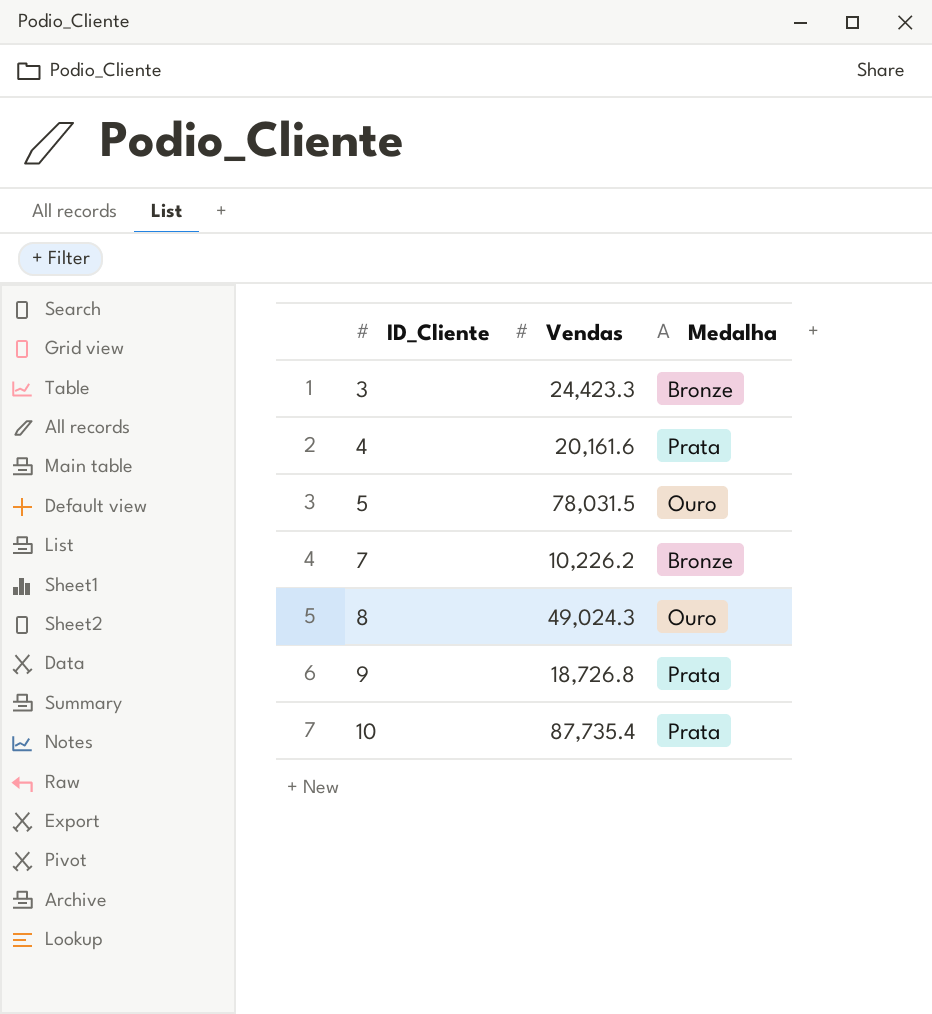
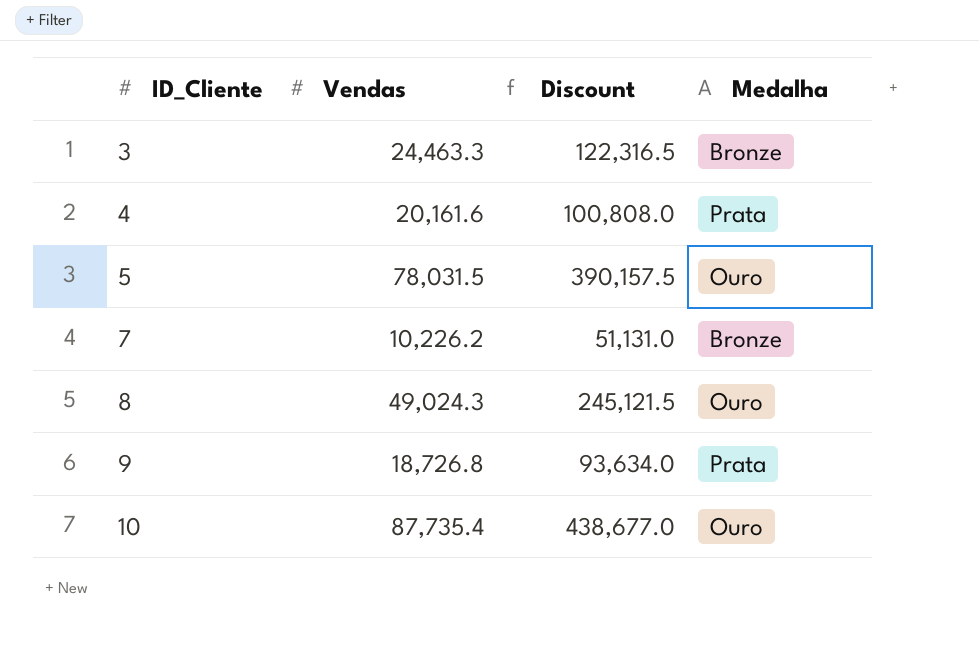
column Discount | formula: none -> [Vendas] * 5
3 | Vendas: 24,423.3 -> 24,463.3
10 | Medalha: Prata -> Ouro

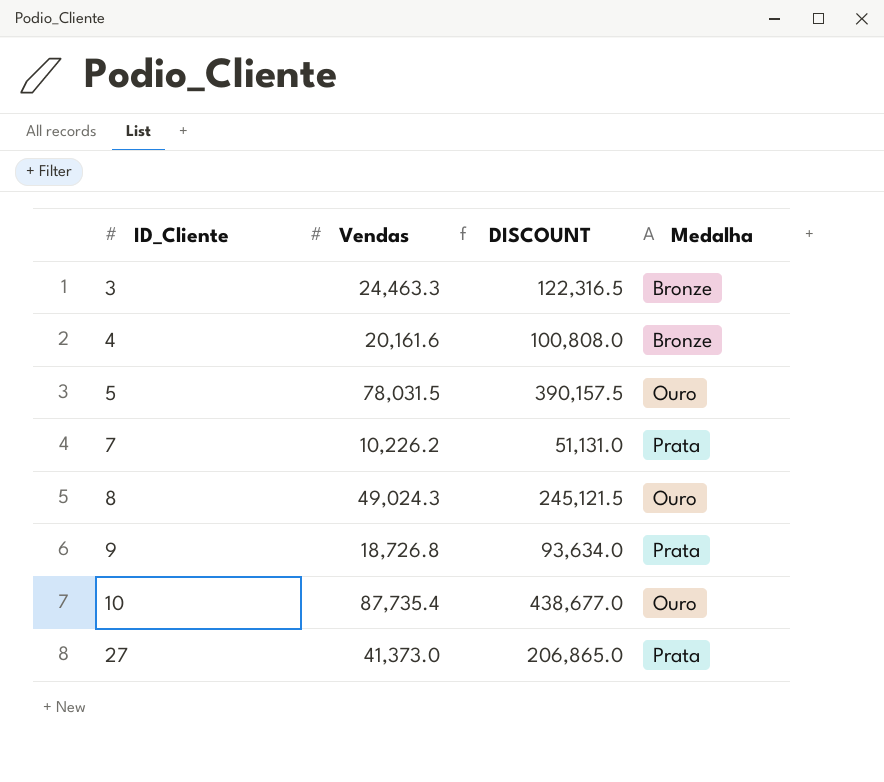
column name: Discount -> DISCOUNT
4 | Medalha: Prata -> Bronze
7 | Medalha: Bronze -> Prata
row 27: none -> 41,373.0 | 206,865.0 | Prata

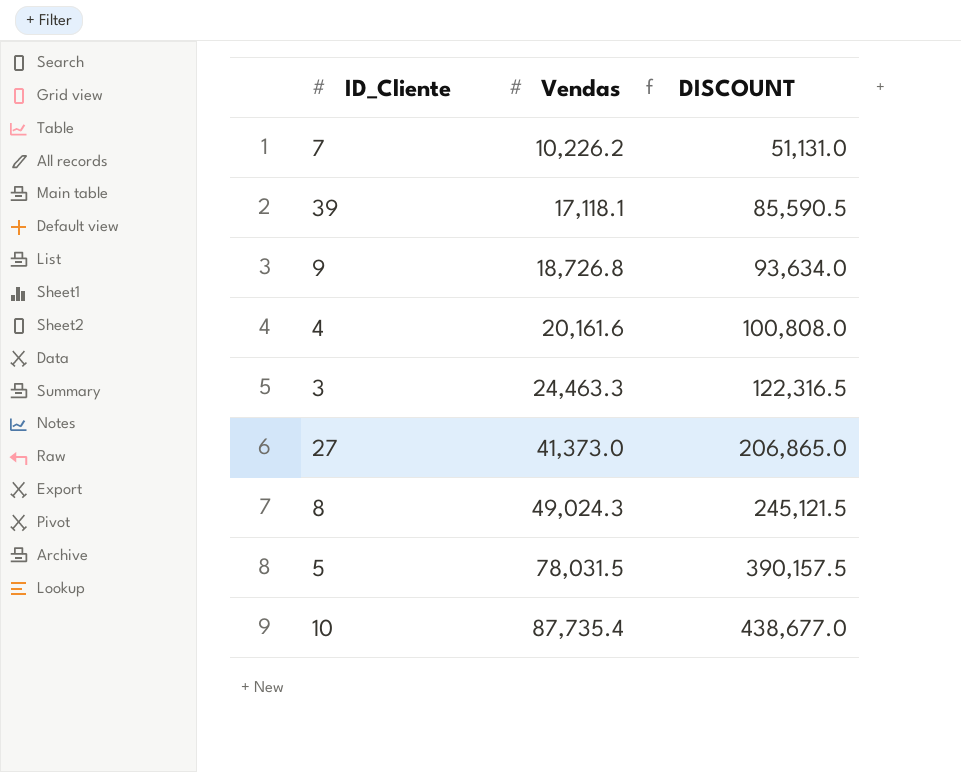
row order: ID_Cliente ascending -> Vendas ascending
column Medalha | position: 4 -> none
row 39: none -> 17,118.1 | 85,590.5

